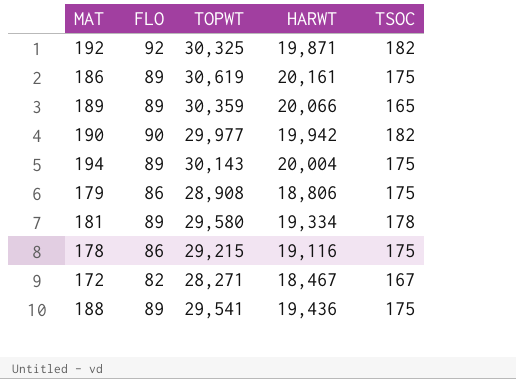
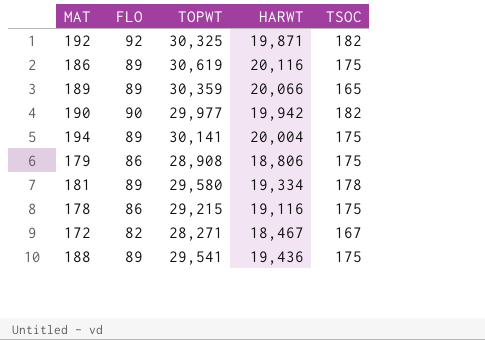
186 | HARWT: 20,161 -> 20,116
194 | TOPWT: 30,143 -> 30,141

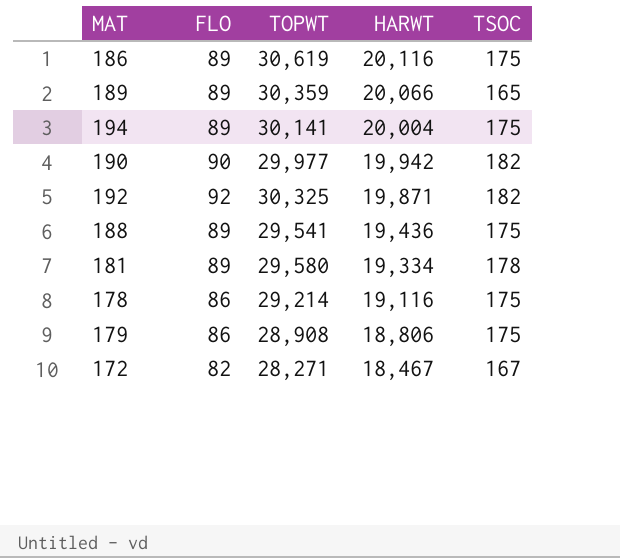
row order: none -> HARWT descending
178 | TOPWT: 29,215 -> 29,214

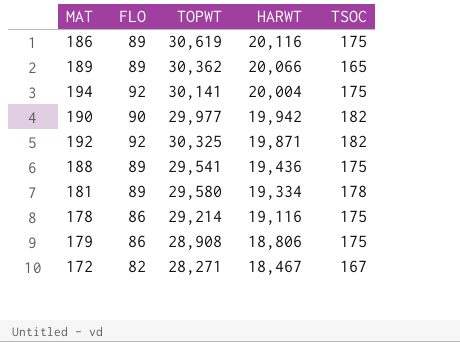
189 | TOPWT: 30,359 -> 30,362
194 | FLO: 89 -> 92

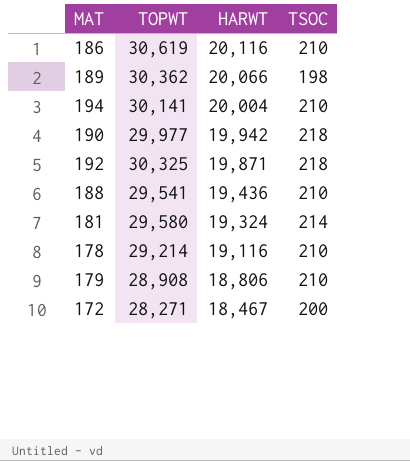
column FLO | position: 2 -> none
186 | TSOC: 175 -> 210
189 | TSOC: 165 -> 198
194 | TSOC: 175 -> 210
190 | TSOC: 182 -> 218
192 | TSOC: 182 -> 218
188 | TSOC: 175 -> 210
181 | HARWT: 19,334 -> 19,324
181 | TSOC: 178 -> 214
178 | TSOC: 175 -> 210
179 | TSOC: 175 -> 210
172 | TSOC: 167 -> 200

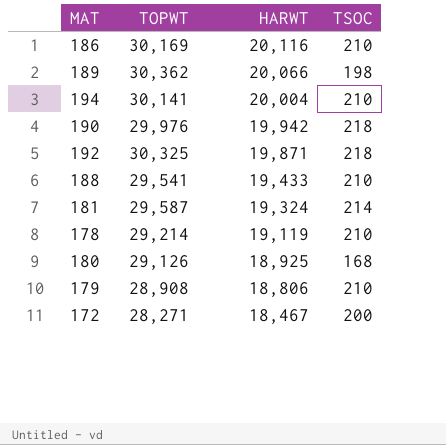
186 | TOPWT: 30,619 -> 30,169
190 | TOPWT: 29,977 -> 29,976
188 | HARWT: 19,436 -> 19,433
181 | TOPWT: 29,580 -> 29,587
178 | HARWT: 19,116 -> 19,119
row 180: none -> 29,126 | 18,925 | 168

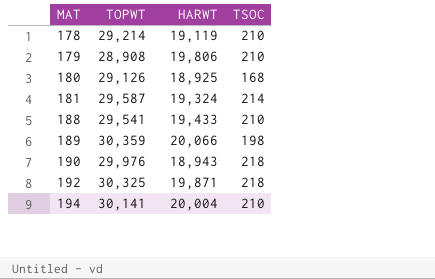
row order: HARWT descending -> MAT ascending
row 186: 30,169 | 20,116 | 210 -> none
row 172: 28,271 | 18,467 | 200 -> none
179 | HARWT: 18,806 -> 19,806
189 | TOPWT: 30,362 -> 30,359
190 | HARWT: 19,942 -> 18,943

